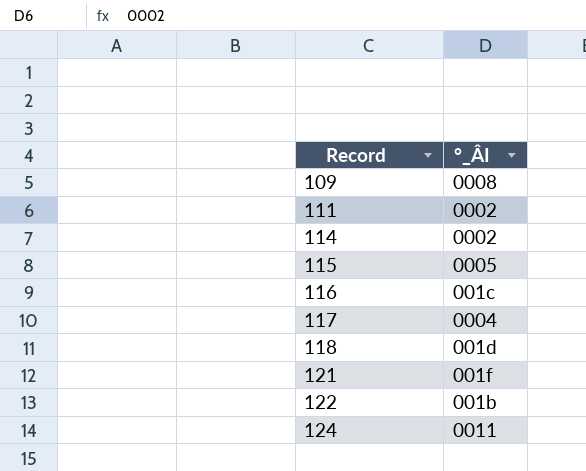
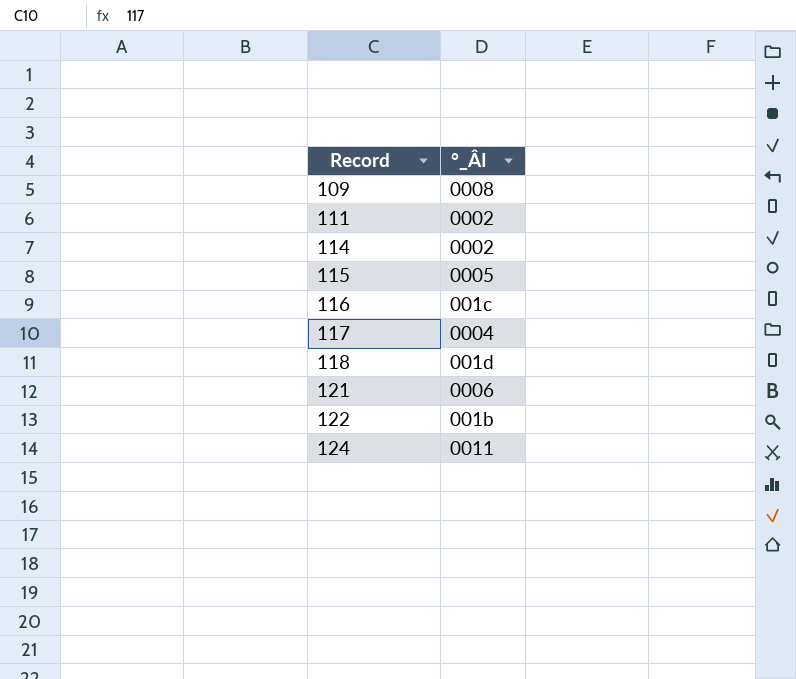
121 | °_ÂI: 001f -> 0006

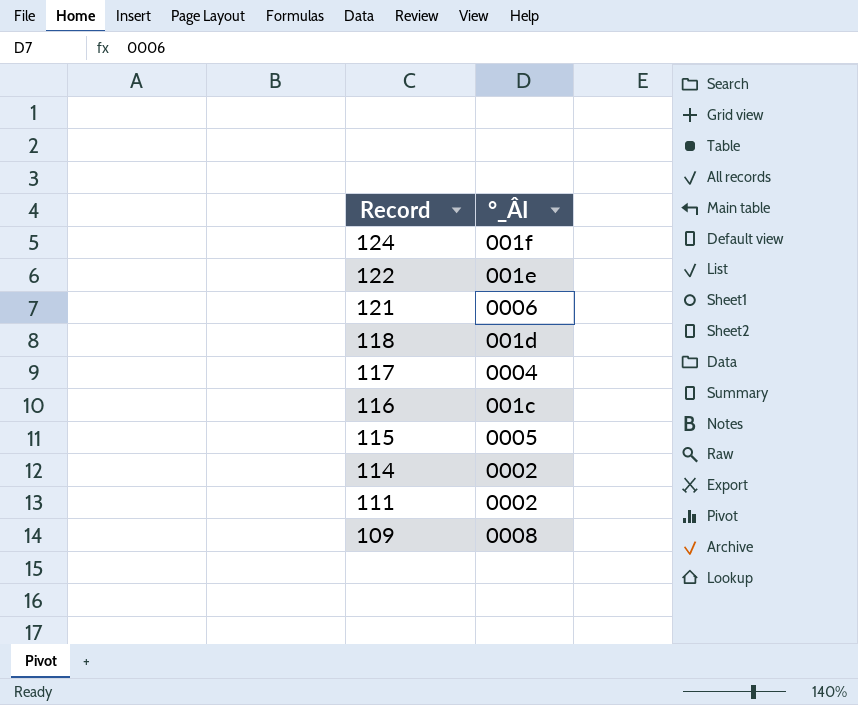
row order: Record ascending -> Record descending
124 | °_ÂI: 0011 -> 001f
122 | °_ÂI: 001b -> 001e

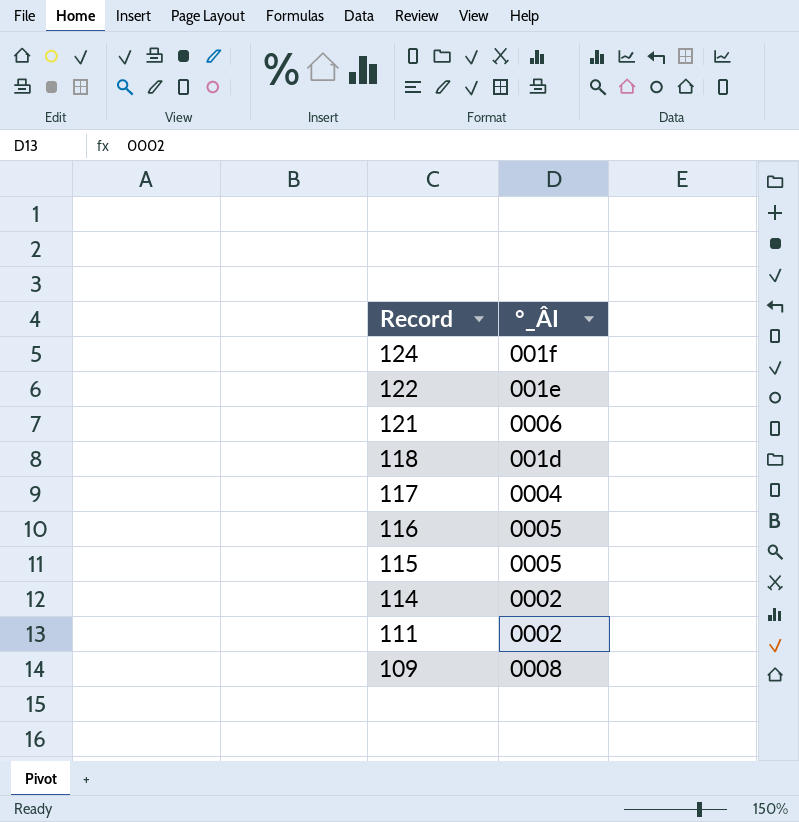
116 | °_ÂI: 001c -> 0005

